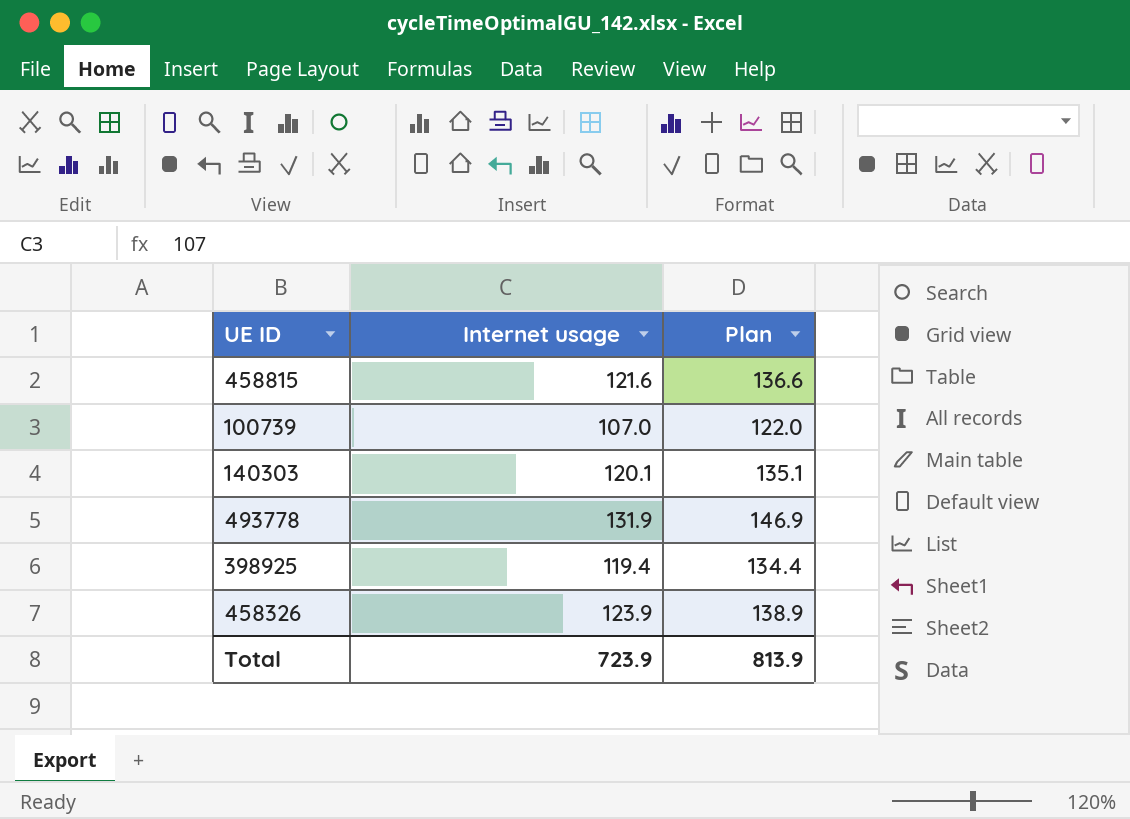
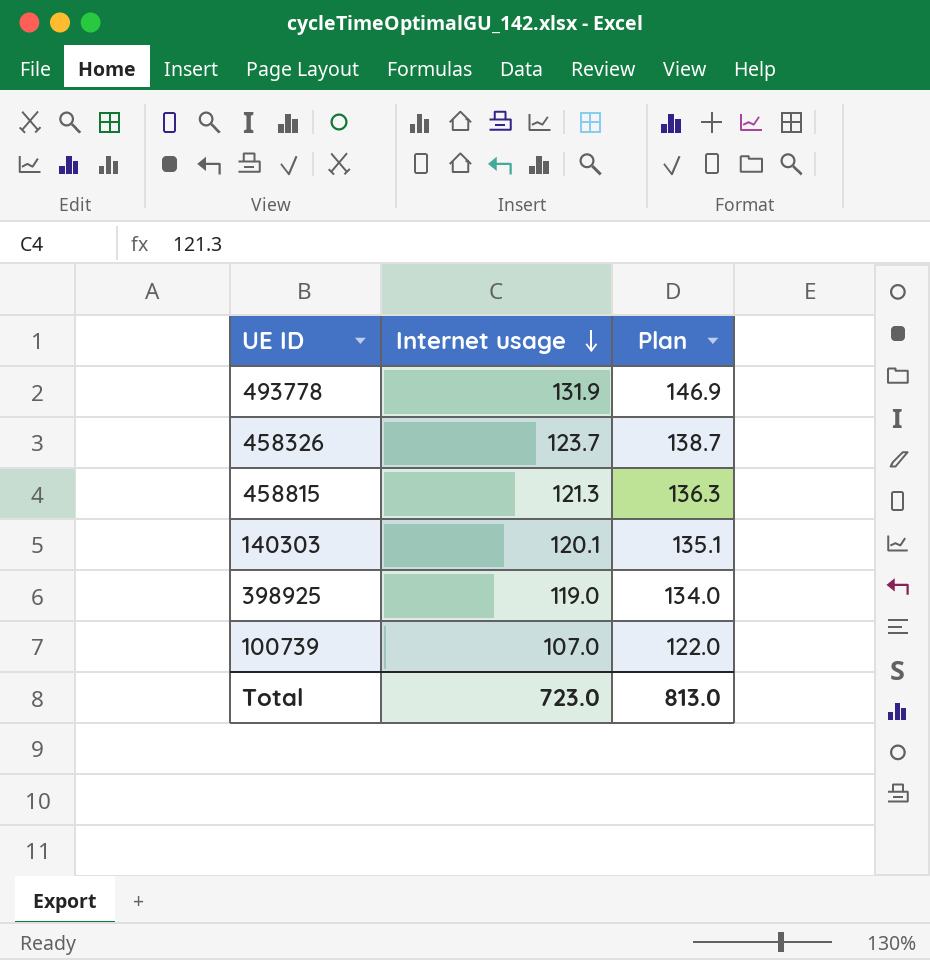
row order: none -> Internet usage descending
458326 | Internet usage: 123.9 -> 123.7
458326 | Plan: 138.9 -> 138.7
458815 | Internet usage: 121.6 -> 121.3
458815 | Plan: 136.6 -> 136.3
398925 | Internet usage: 119.4 -> 119.0
398925 | Plan: 134.4 -> 134.0
Total | Internet usage: 723.9 -> 723.0
Total | Plan: 813.9 -> 813.0

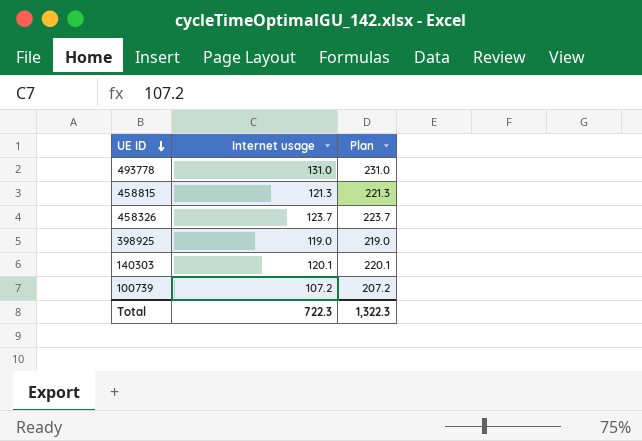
row order: Internet usage descending -> UE ID descending
column Plan | formula: [Internet usage] + 15 -> [Internet usage] + 100
493778 | Internet usage: 131.9 -> 131.0
100739 | Internet usage: 107.0 -> 107.2
Total | Internet usage: 723.0 -> 722.3
Total | Plan: 813.0 -> 1,322.3

